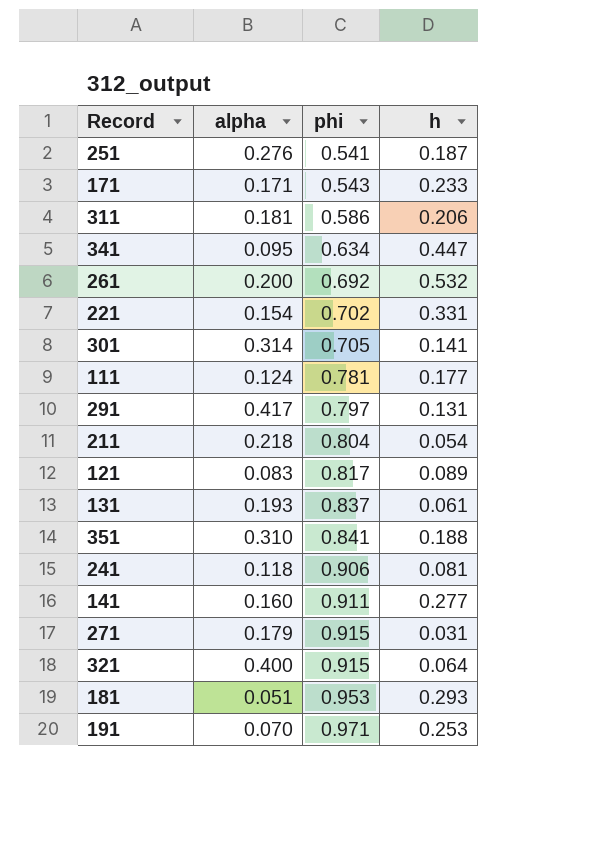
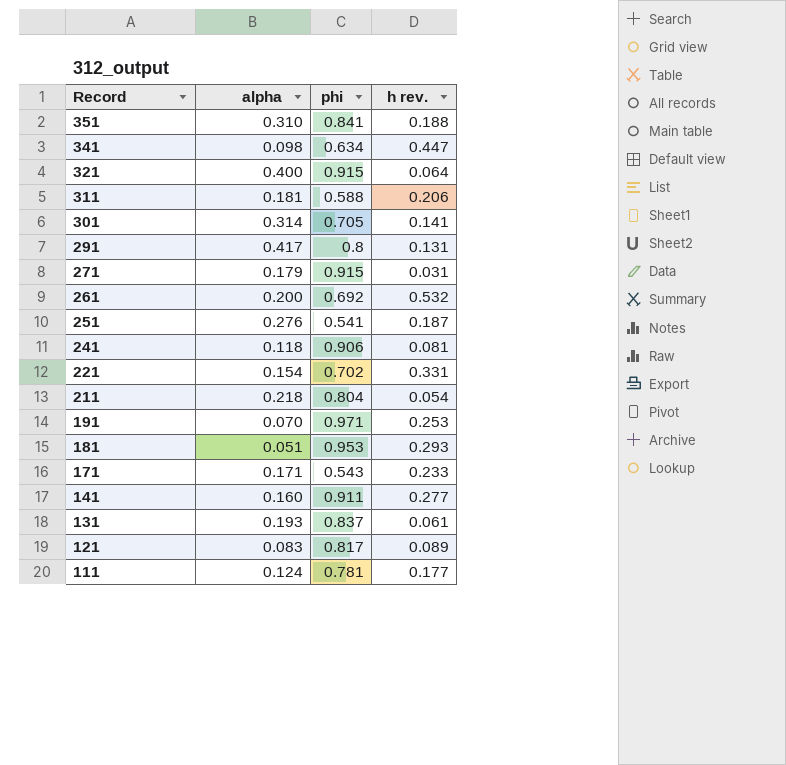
row order: phi ascending -> Record descending
column name: h -> h rev.
341 | alpha: 0.095 -> 0.098
311 | phi: 0.586 -> 0.588
291 | phi: 0.797 -> 0.8

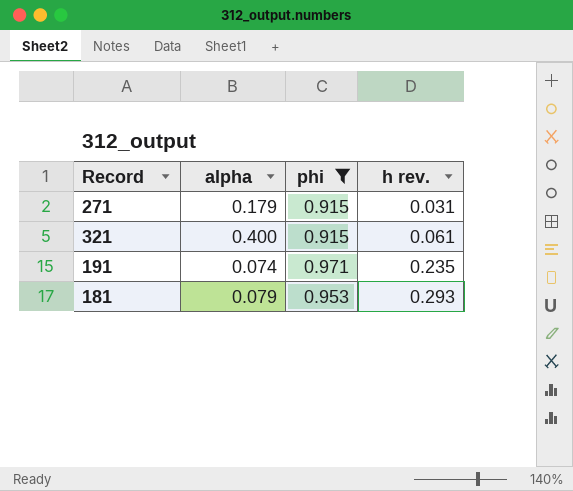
filter: none -> phi >= 0.915
row order: Record descending -> h rev. ascending
321 | h rev.: 0.064 -> 0.061
191 | alpha: 0.070 -> 0.074
191 | h rev.: 0.253 -> 0.235
181 | alpha: 0.051 -> 0.079

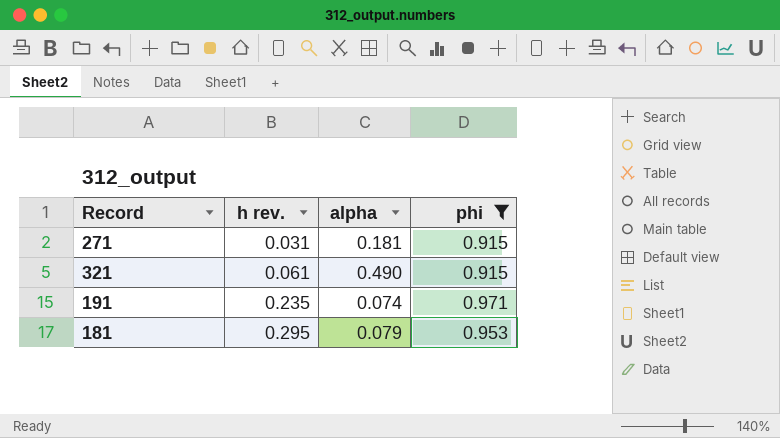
column h rev. | position: 4 -> 2
271 | alpha: 0.179 -> 0.181
321 | alpha: 0.400 -> 0.490
181 | h rev.: 0.293 -> 0.295

